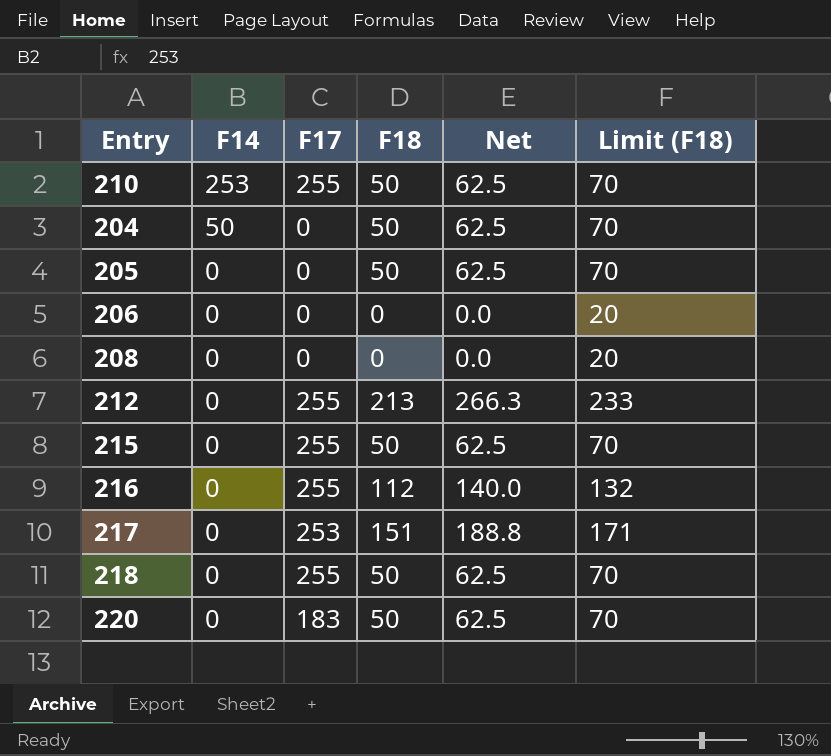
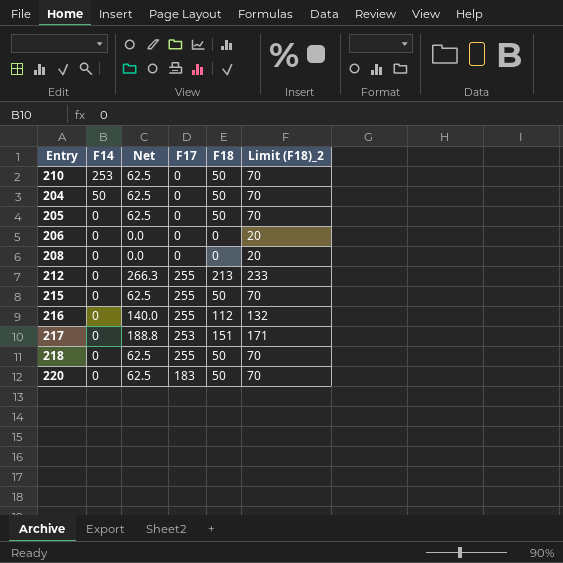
column Net | position: 5 -> 3
column name: Limit (F18) -> Limit (F18)_2
210 | F17: 255 -> 0

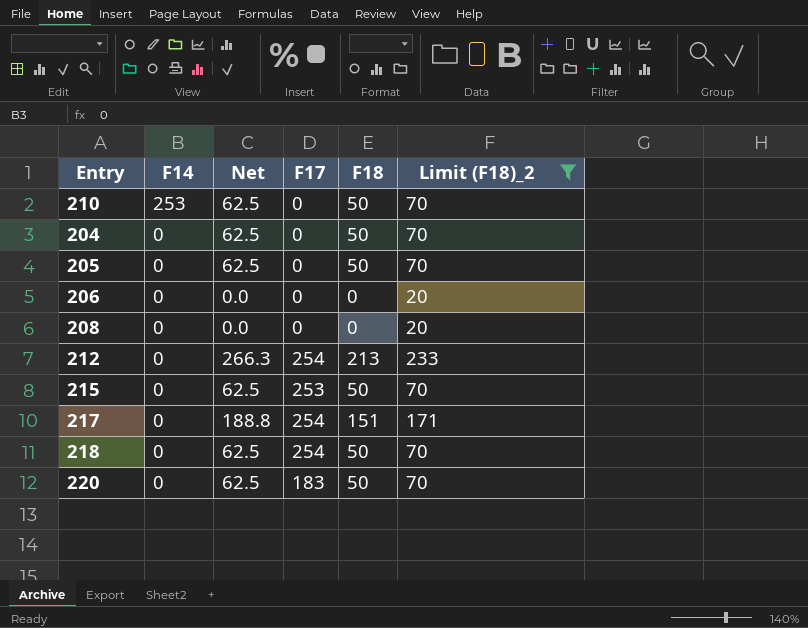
filter: none -> Limit (F18)_2 != 132
204 | F14: 50 -> 0
212 | F17: 255 -> 254
215 | F17: 255 -> 253
217 | F17: 253 -> 254
218 | F17: 255 -> 254

